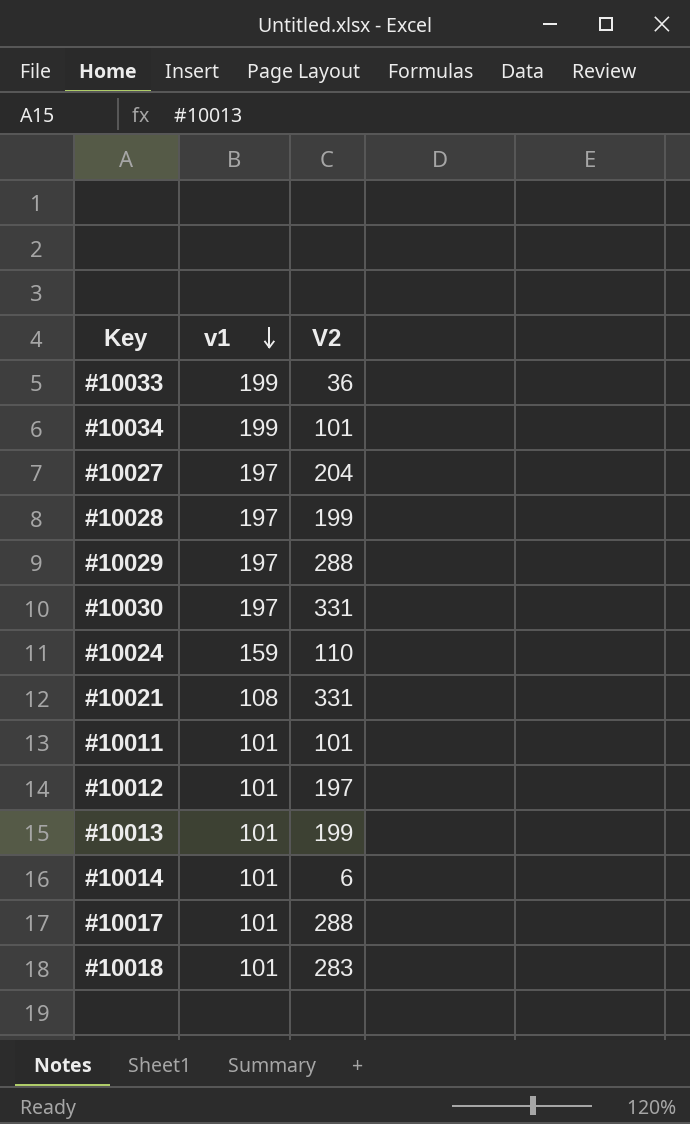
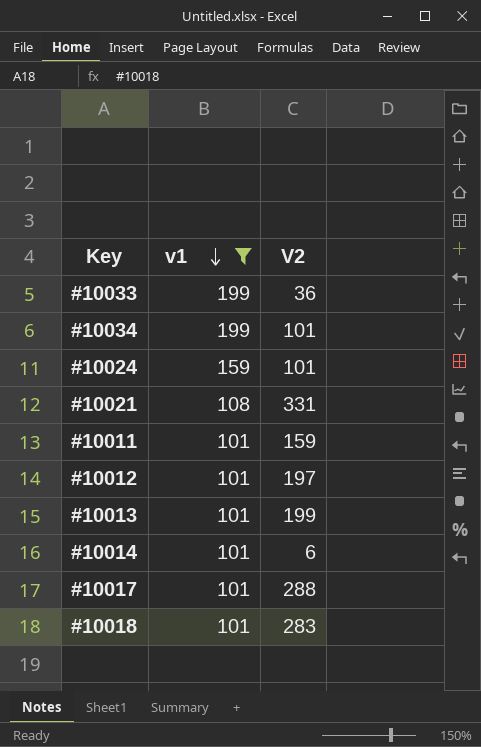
filter: none -> v1 != 197
#10024 | V2: 110 -> 101
#10011 | V2: 101 -> 159

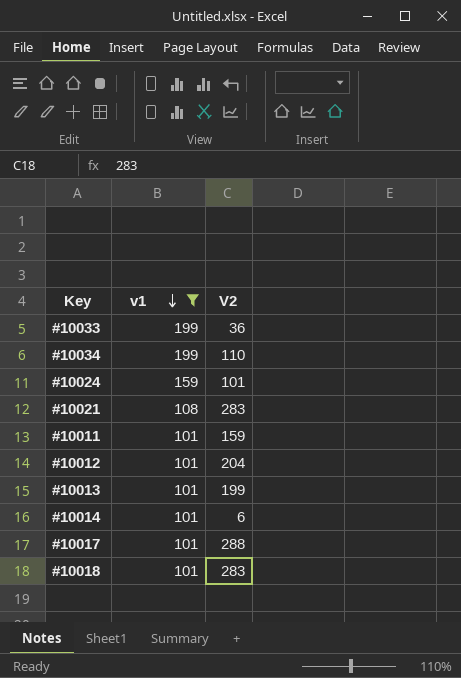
#10034 | V2: 101 -> 110
#10021 | V2: 331 -> 283
#10012 | V2: 197 -> 204

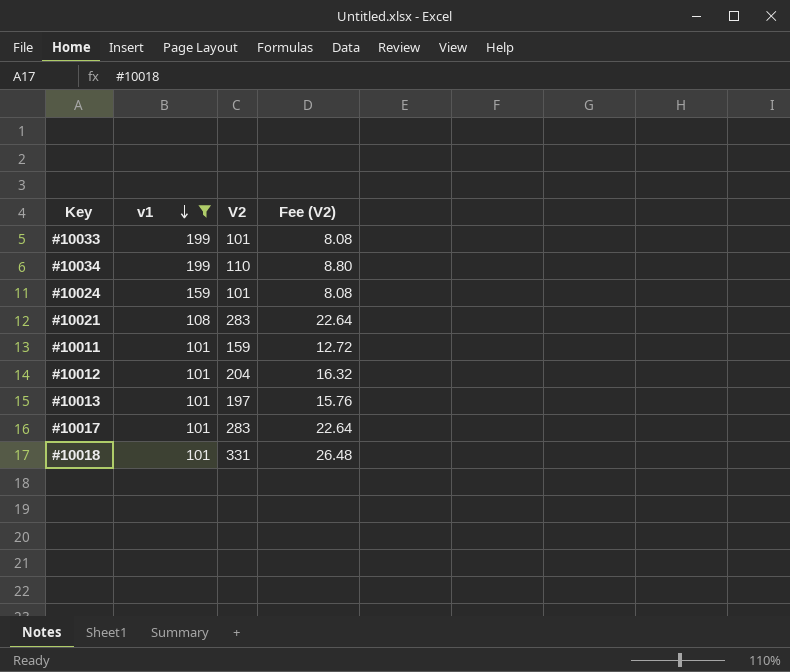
column Fee (V2) | formula: none -> [V2] * 0.08
row #10014: 101 | 6 -> none
#10033 | V2: 36 -> 101
#10013 | V2: 199 -> 197
#10017 | V2: 288 -> 283
#10018 | V2: 283 -> 331

